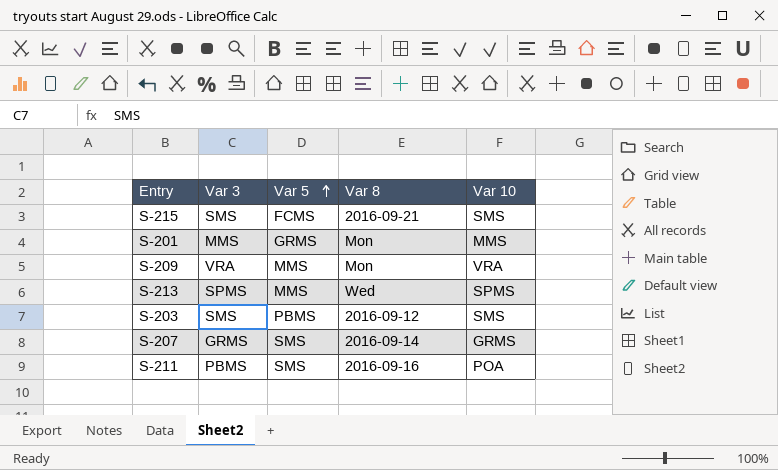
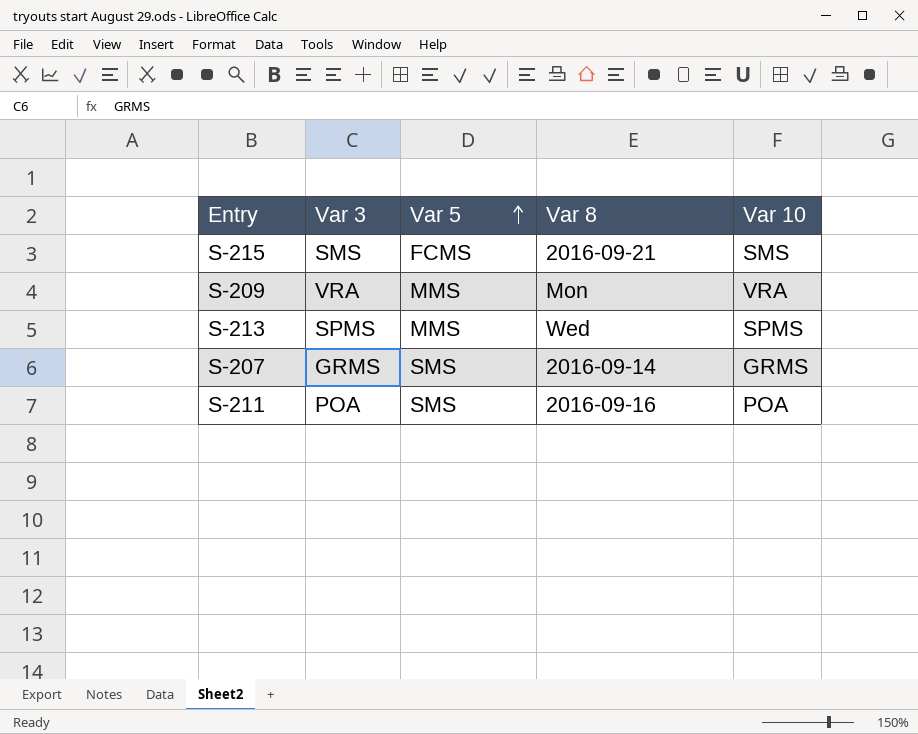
row S-201: MMS | GRMS | Mon | MMS -> none
row S-203: SMS | PBMS | 2016-09-12 | SMS -> none
S-211 | Var 3: PBMS -> POA

